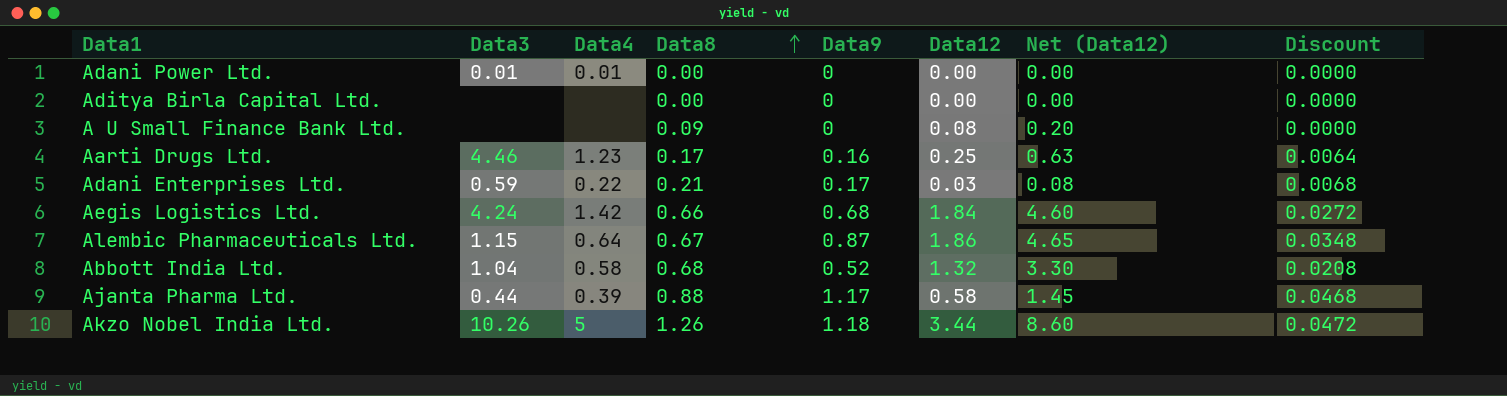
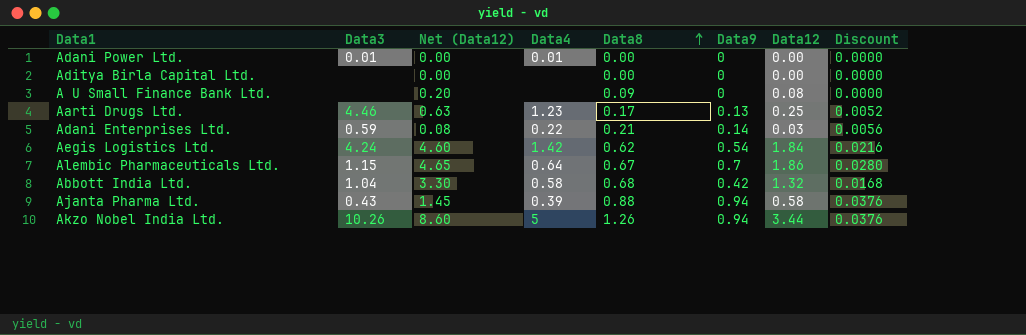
column Net (Data12) | position: 7 -> 3
Aarti Drugs Ltd. | Data9: 0.16 -> 0.13
Aarti Drugs Ltd. | Discount: 0.0064 -> 0.0052
Adani Enterprises Ltd. | Data9: 0.17 -> 0.14
Adani Enterprises Ltd. | Discount: 0.0068 -> 0.0056
Aegis Logistics Ltd. | Data8: 0.66 -> 0.62
Aegis Logistics Ltd. | Data9: 0.68 -> 0.54
Aegis Logistics Ltd. | Discount: 0.0272 -> 0.0216
Alembic Pharmaceuticals Ltd. | Data9: 0.87 -> 0.7
Alembic Pharmaceuticals Ltd. | Discount: 0.0348 -> 0.0280
Abbott India Ltd. | Data9: 0.52 -> 0.42
Abbott India Ltd. | Discount: 0.0208 -> 0.0168
Ajanta Pharma Ltd. | Data3: 0.44 -> 0.43
Ajanta Pharma Ltd. | Data9: 1.17 -> 0.94
Ajanta Pharma Ltd. | Discount: 0.0468 -> 0.0376
Akzo Nobel India Ltd. | Data9: 1.18 -> 0.94
Akzo Nobel India Ltd. | Discount: 0.0472 -> 0.0376

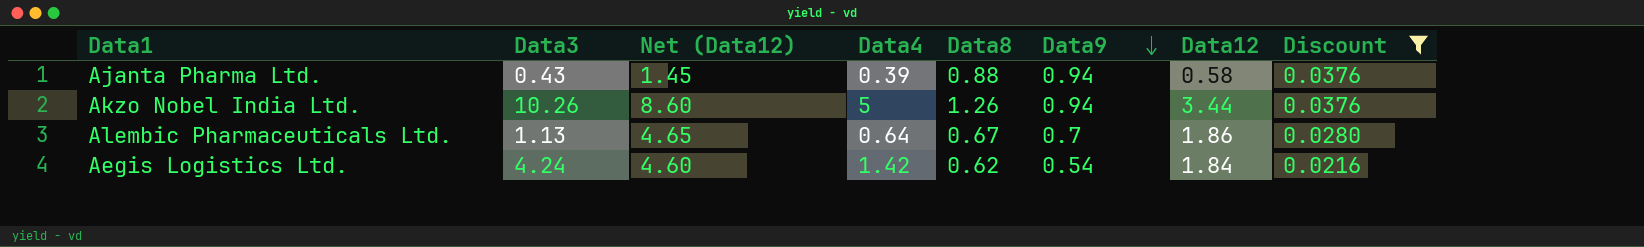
filter: none -> Discount >= 0.0216
row order: Data8 ascending -> Data9 descending
Alembic Pharmaceuticals Ltd. | Data3: 1.15 -> 1.13

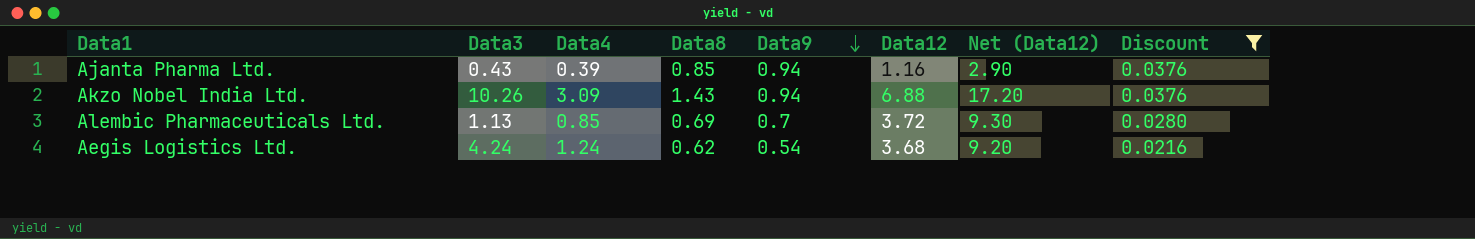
column Net (Data12) | position: 3 -> 7
Ajanta Pharma Ltd. | Data8: 0.88 -> 0.85
Ajanta Pharma Ltd. | Data12: 0.58 -> 1.16
Ajanta Pharma Ltd. | Net (Data12): 1.45 -> 2.90
Akzo Nobel India Ltd. | Data4: 5 -> 3.09
Akzo Nobel India Ltd. | Data8: 1.26 -> 1.43
Akzo Nobel India Ltd. | Data12: 3.44 -> 6.88
Akzo Nobel India Ltd. | Net (Data12): 8.60 -> 17.20
Alembic Pharmaceuticals Ltd. | Data4: 0.64 -> 0.85
Alembic Pharmaceuticals Ltd. | Data8: 0.67 -> 0.69
Alembic Pharmaceuticals Ltd. | Data12: 1.86 -> 3.72
Alembic Pharmaceuticals Ltd. | Net (Data12): 4.65 -> 9.30
Aegis Logistics Ltd. | Data4: 1.42 -> 1.24
Aegis Logistics Ltd. | Data12: 1.84 -> 3.68
Aegis Logistics Ltd. | Net (Data12): 4.60 -> 9.20

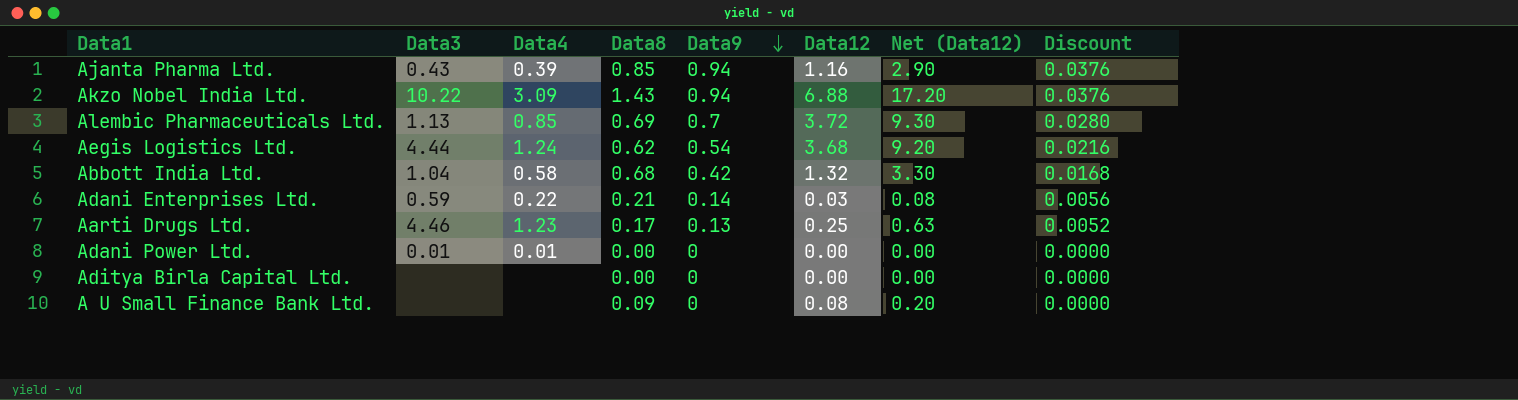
filter: Discount >= 0.0216 -> none
Akzo Nobel India Ltd. | Data3: 10.26 -> 10.22
Aegis Logistics Ltd. | Data3: 4.24 -> 4.44

